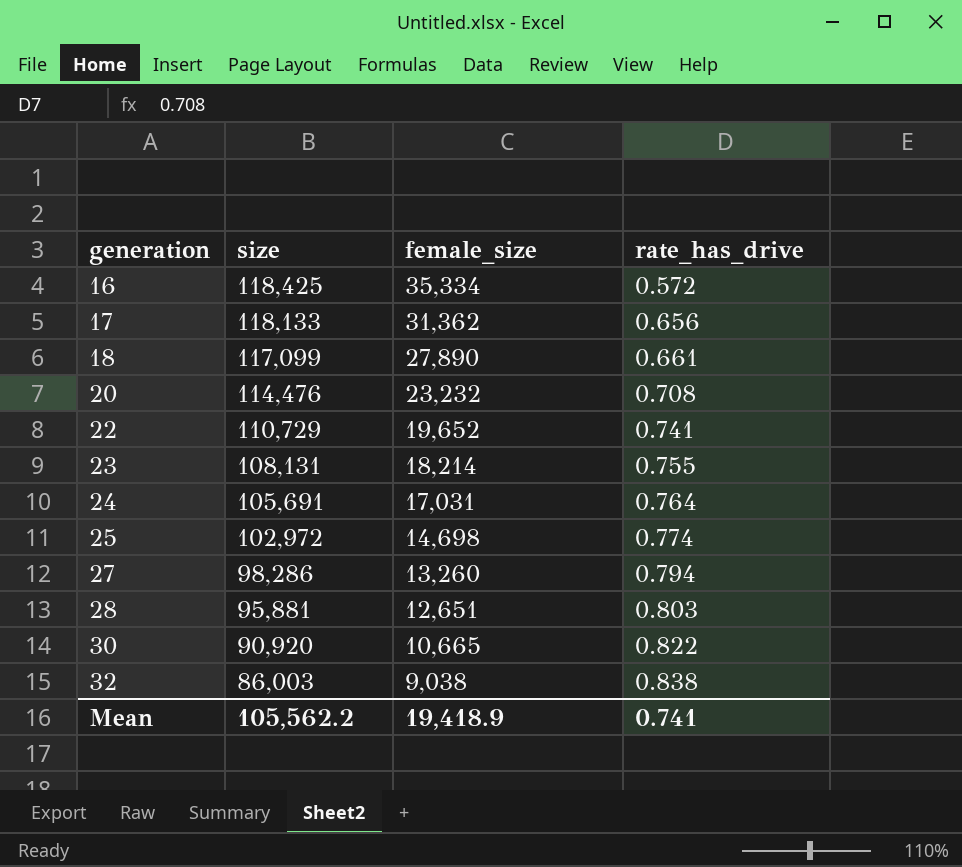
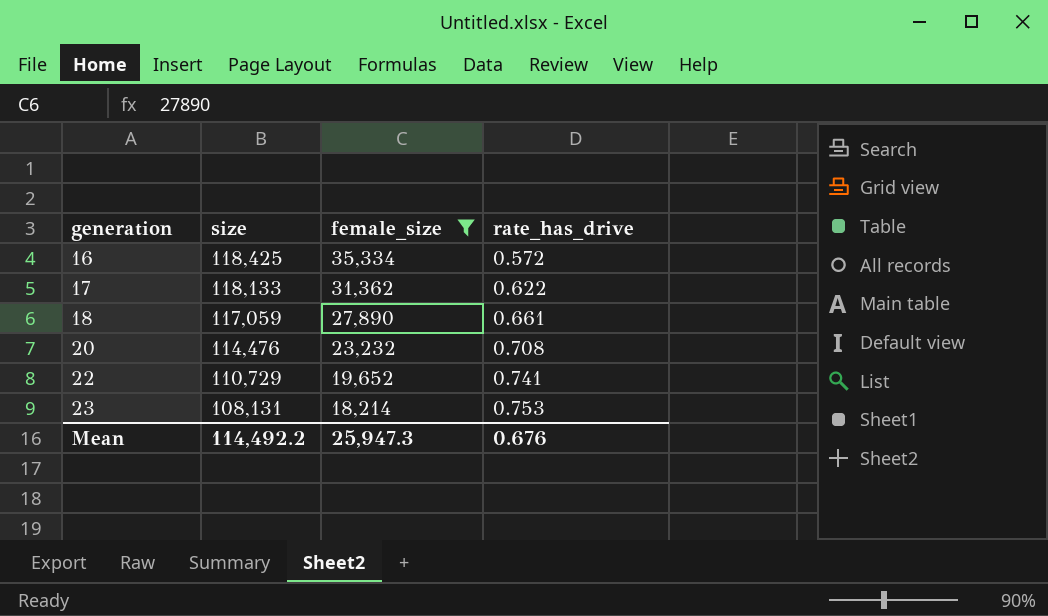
filter: none -> female_size >= 18,214
17 | rate_has_drive: 0.656 -> 0.622
18 | size: 117,099 -> 117,059
23 | rate_has_drive: 0.755 -> 0.753
Mean | size: 105,562.2 -> 114,492.2
Mean | female_size: 19,418.9 -> 25,947.3
Mean | rate_has_drive: 0.741 -> 0.676

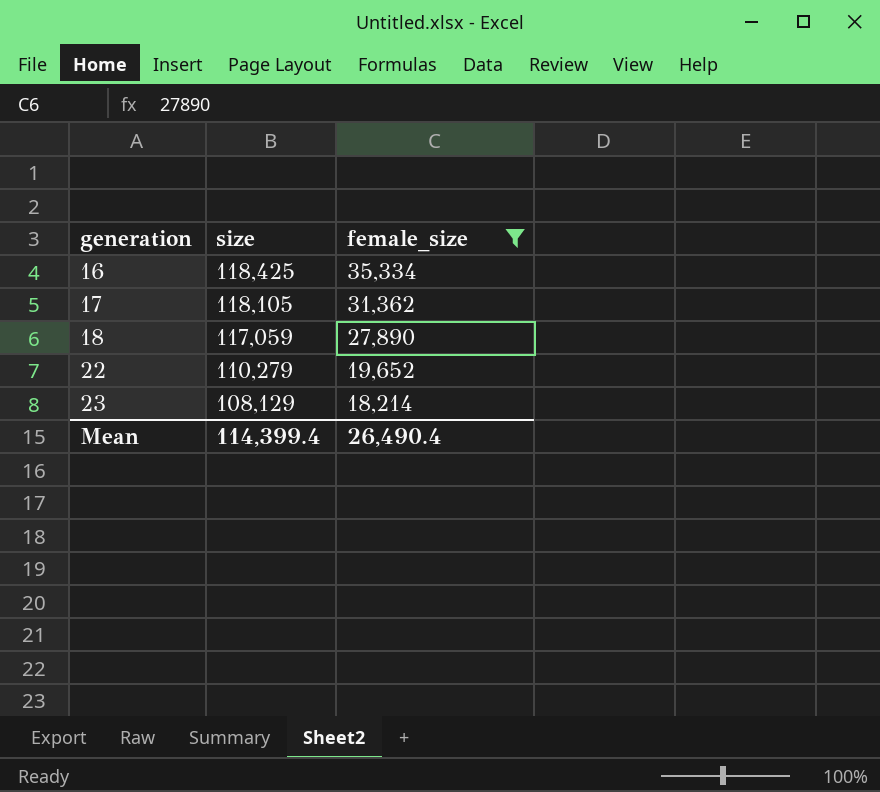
column rate_has_drive | position: 4 -> none
row 20: 114,476 | 23,232 | 0.708 -> none
17 | size: 118,133 -> 118,105
22 | size: 110,729 -> 110,279
23 | size: 108,131 -> 108,129
Mean | size: 114,492.2 -> 114,399.4
Mean | female_size: 25,947.3 -> 26,490.4

